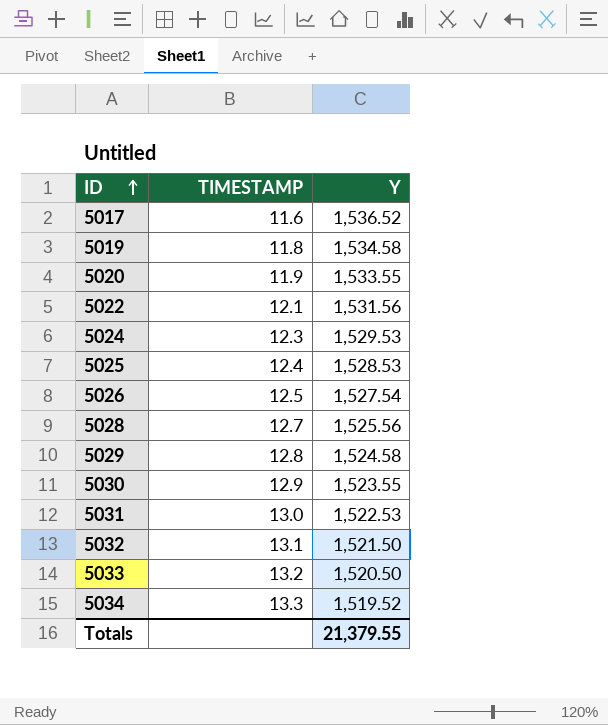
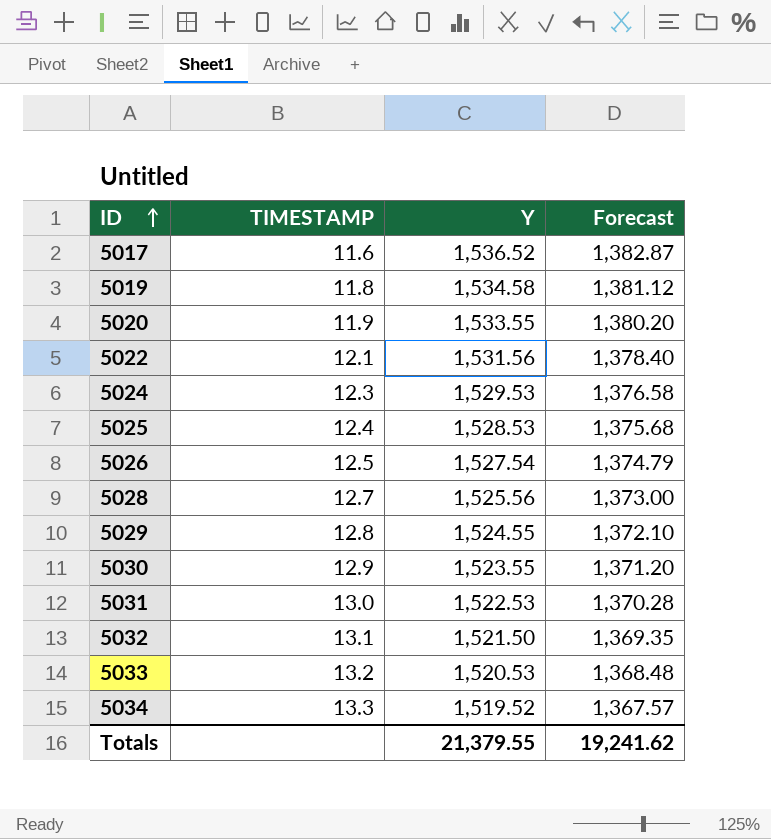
column Forecast | formula: none -> [Y] * 0.9
5029 | Y: 1,524.58 -> 1,524.55
5033 | Y: 1,520.50 -> 1,520.53

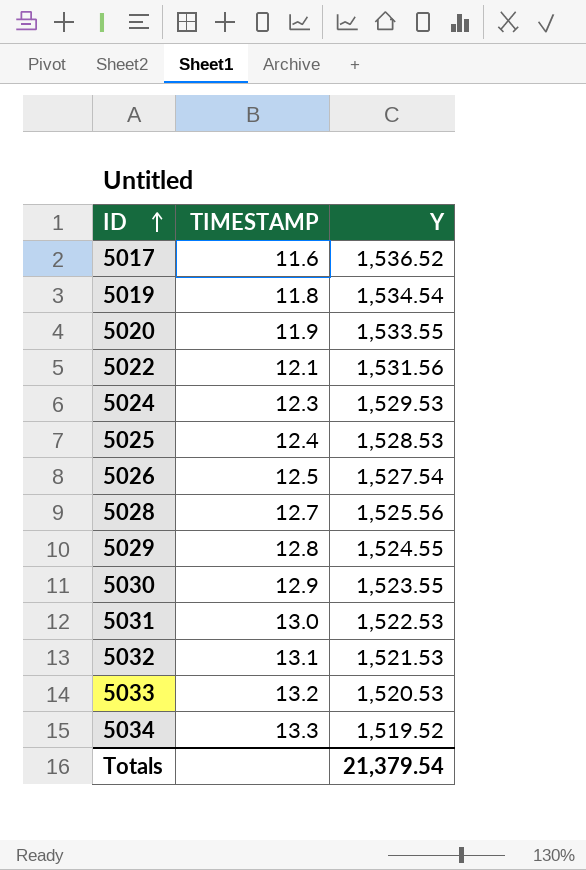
column Forecast | formula: [Y] * 0.9 -> none
5019 | Y: 1,534.58 -> 1,534.54
5032 | Y: 1,521.50 -> 1,521.53
Totals | Y: 21,379.55 -> 21,379.54

